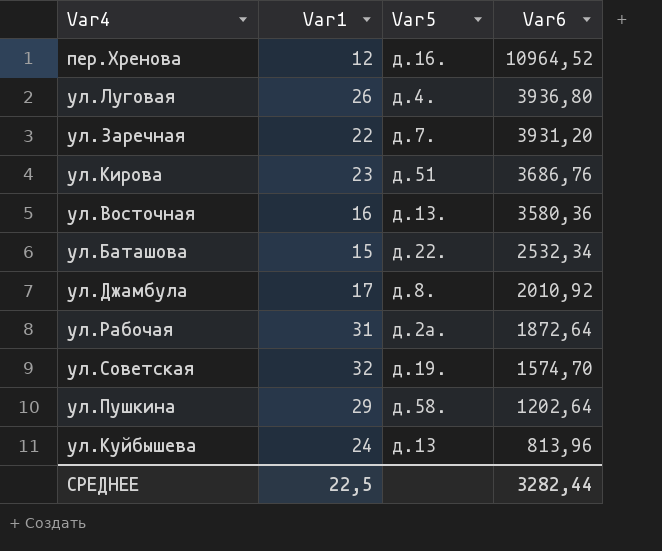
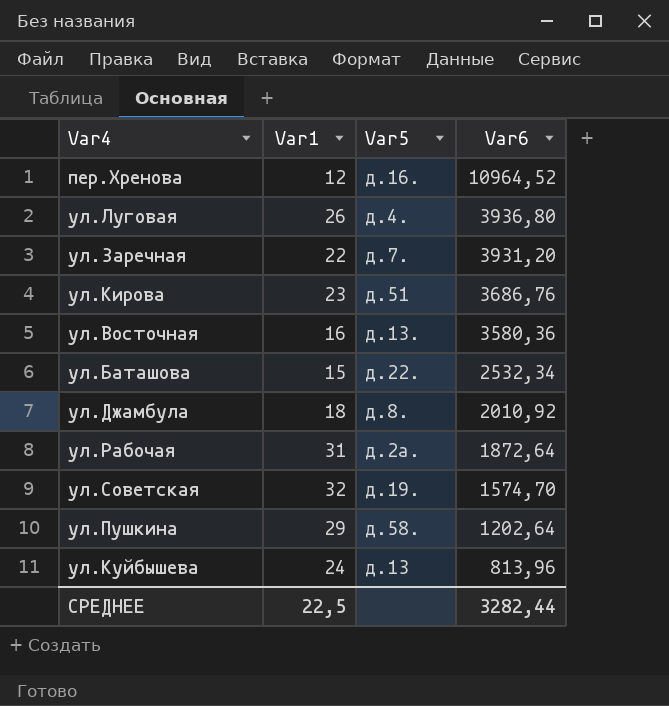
ул.Джамбула | Var1: 17 -> 18

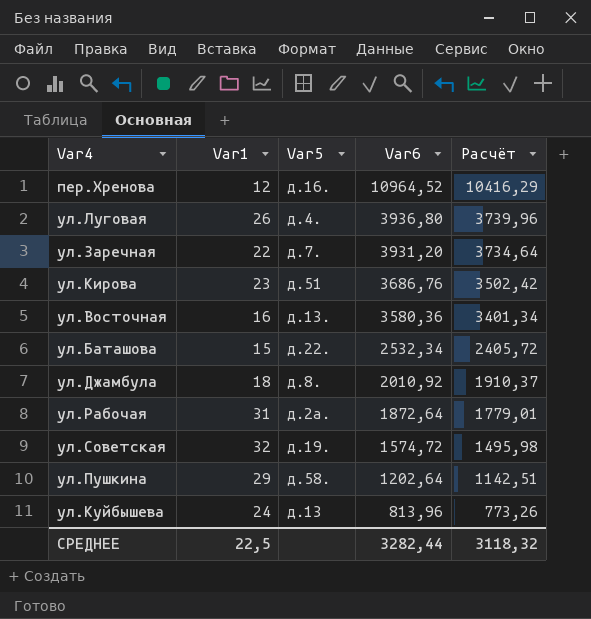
column Расчёт | formula: none -> [Var6] * 0,95
ул.Советская | Var6: 1574,70 -> 1574,72

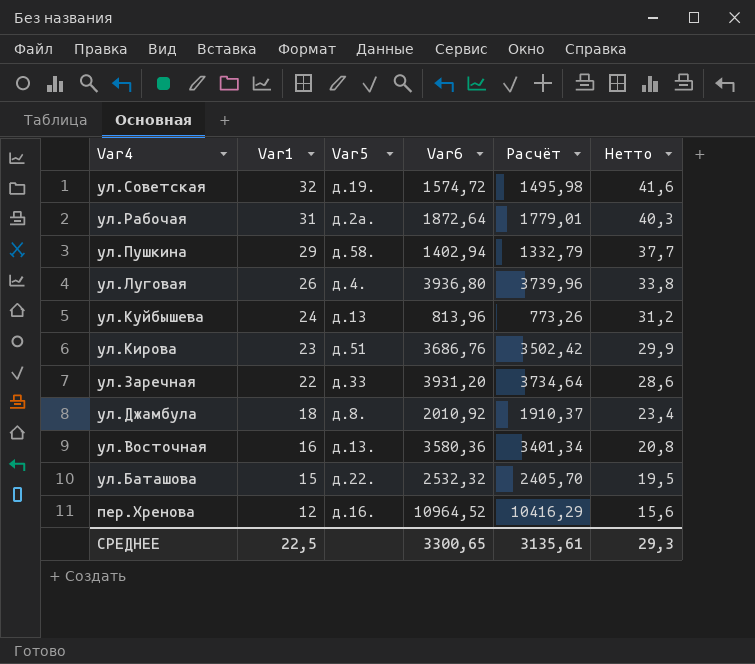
row order: Var6 descending -> Var4 descending
column Нетто | formula: none -> [Var1] * 1,3
ул.Пушкина | Var6: 1202,64 -> 1402,94
ул.Пушкина | Расчёт: 1142,51 -> 1332,79
ул.Заречная | Var5: д.7. -> д.33
ул.Баташова | Var6: 2532,34 -> 2532,32
ул.Баташова | Расчёт: 2405,72 -> 2405,70
СРЕДНЕЕ | Var6: 3282,44 -> 3300,65
СРЕДНЕЕ | Расчёт: 3118,32 -> 3135,61

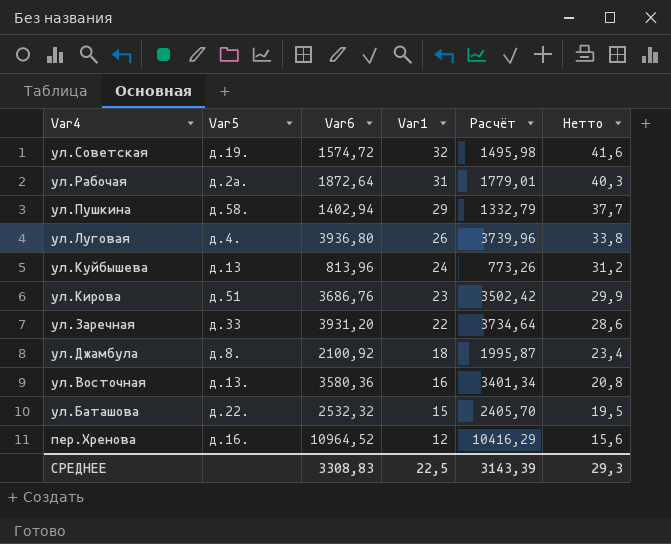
column Var1 | position: 2 -> 4
ул.Джамбула | Var6: 2010,92 -> 2100,92
ул.Джамбула | Расчёт: 1910,37 -> 1995,87
СРЕДНЕЕ | Var6: 3300,65 -> 3308,83
СРЕДНЕЕ | Расчёт: 3135,61 -> 3143,39

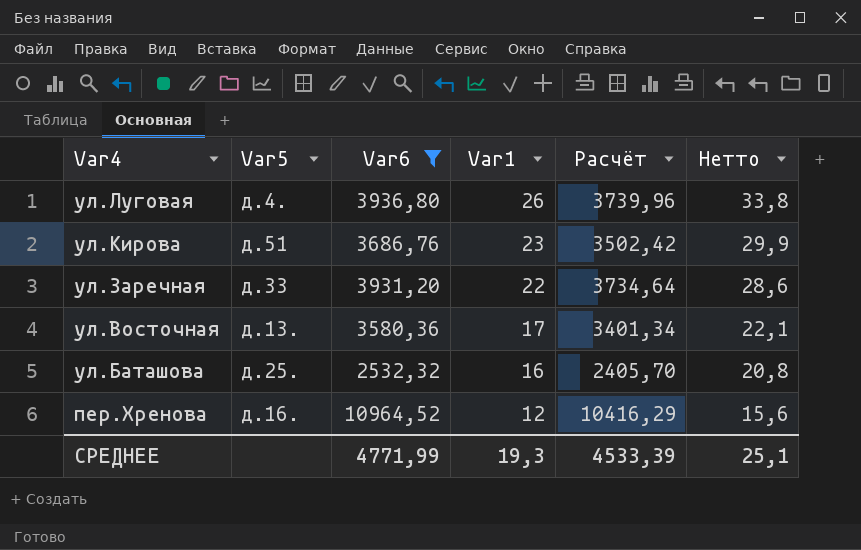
filter: none -> Var6 >= 2532,32
ул.Восточная | Var1: 16 -> 17
ул.Восточная | Нетто: 20,8 -> 22,1
ул.Баташова | Var5: д.22. -> д.25.
ул.Баташова | Var1: 15 -> 16
ул.Баташова | Нетто: 19,5 -> 20,8
СРЕДНЕЕ | Var6: 3308,83 -> 4771,99
СРЕДНЕЕ | Var1: 22,5 -> 19,3
СРЕДНЕЕ | Расчёт: 3143,39 -> 4533,39
СРЕДНЕЕ | Нетто: 29,3 -> 25,1

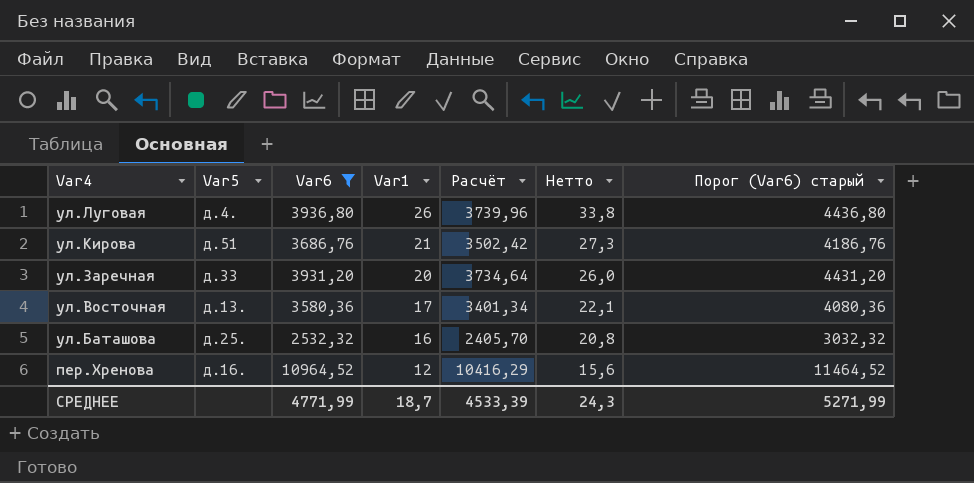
column Порог (Var6) старый | formula: none -> [Var6] + 500
ул.Кирова | Var1: 23 -> 21
ул.Кирова | Нетто: 29,9 -> 27,3
ул.Заречная | Var1: 22 -> 20
ул.Заречная | Нетто: 28,6 -> 26,0
СРЕДНЕЕ | Var1: 19,3 -> 18,7
СРЕДНЕЕ | Нетто: 25,1 -> 24,3

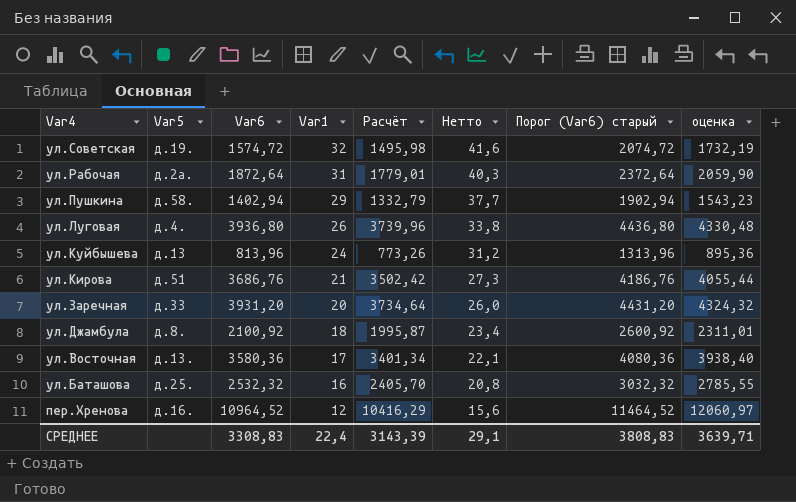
filter: Var6 >= 2532,32 -> none
column оценка | formula: none -> [Var6] * 1,1
СРЕДНЕЕ | Var6: 4771,99 -> 3308,83
СРЕДНЕЕ | Var1: 18,7 -> 22,4
СРЕДНЕЕ | Расчёт: 4533,39 -> 3143,39
СРЕДНЕЕ | Нетто: 24,3 -> 29,1
СРЕДНЕЕ | Порог (Var6) старый: 5271,99 -> 3808,83

